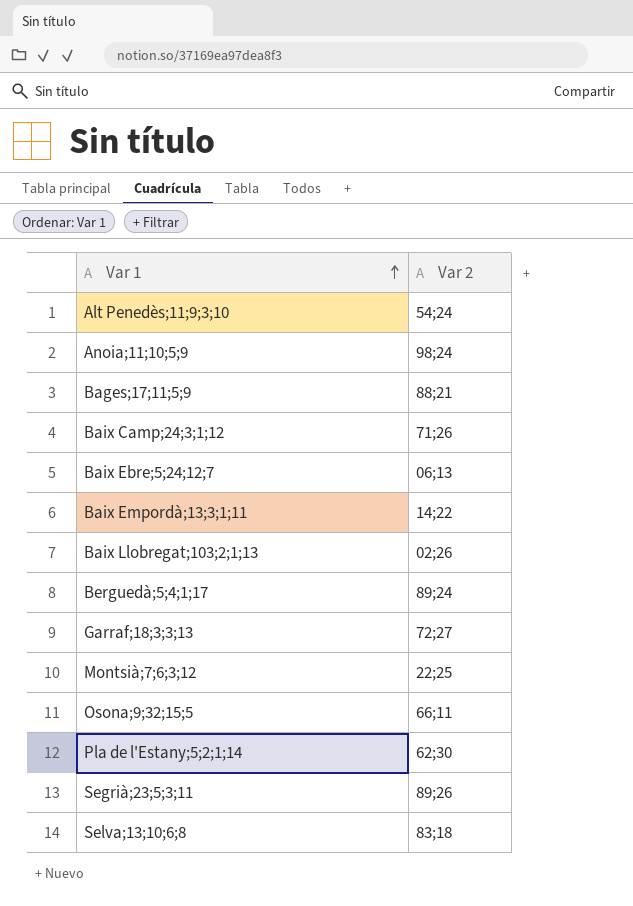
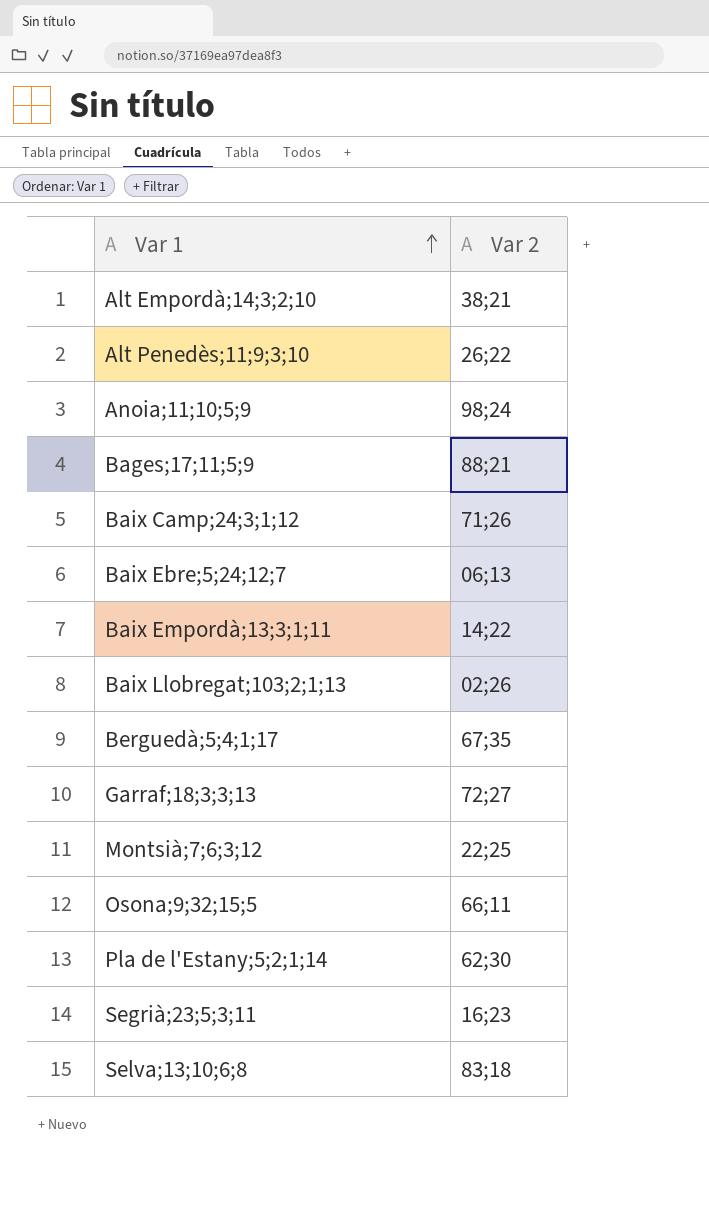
row Alt Empordà;14;3;2;10: none -> 38;21
Alt Penedès;11;9;3;10 | Var 2: 54;24 -> 26;22
Berguedà;5;4;1;17 | Var 2: 89;24 -> 67;35
Segrià;23;5;3;11 | Var 2: 89;26 -> 16;23

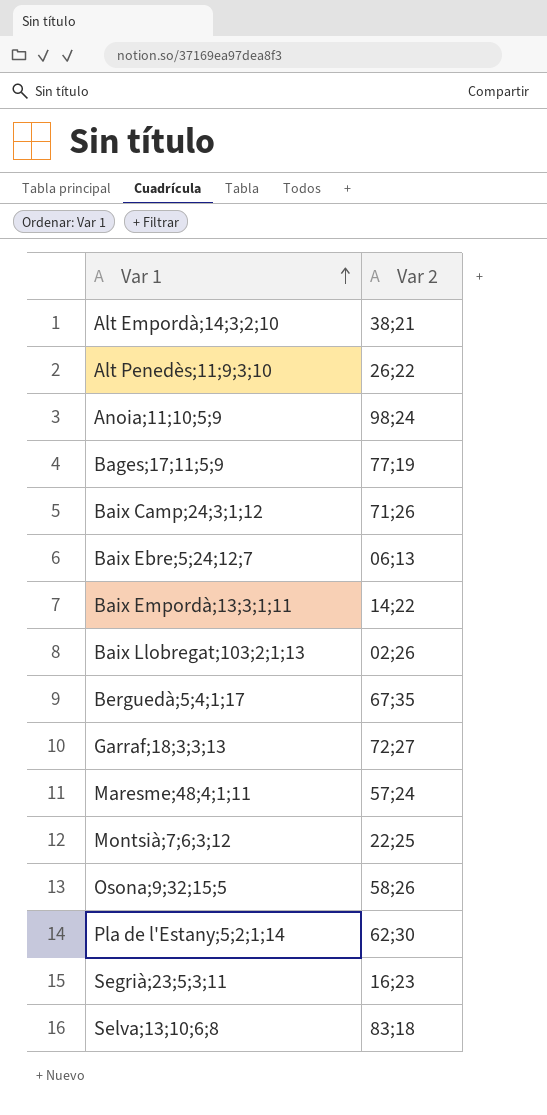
Bages;17;11;5;9 | Var 2: 88;21 -> 77;19
row Maresme;48;4;1;11: none -> 57;24
Osona;9;32;15;5 | Var 2: 66;11 -> 58;26

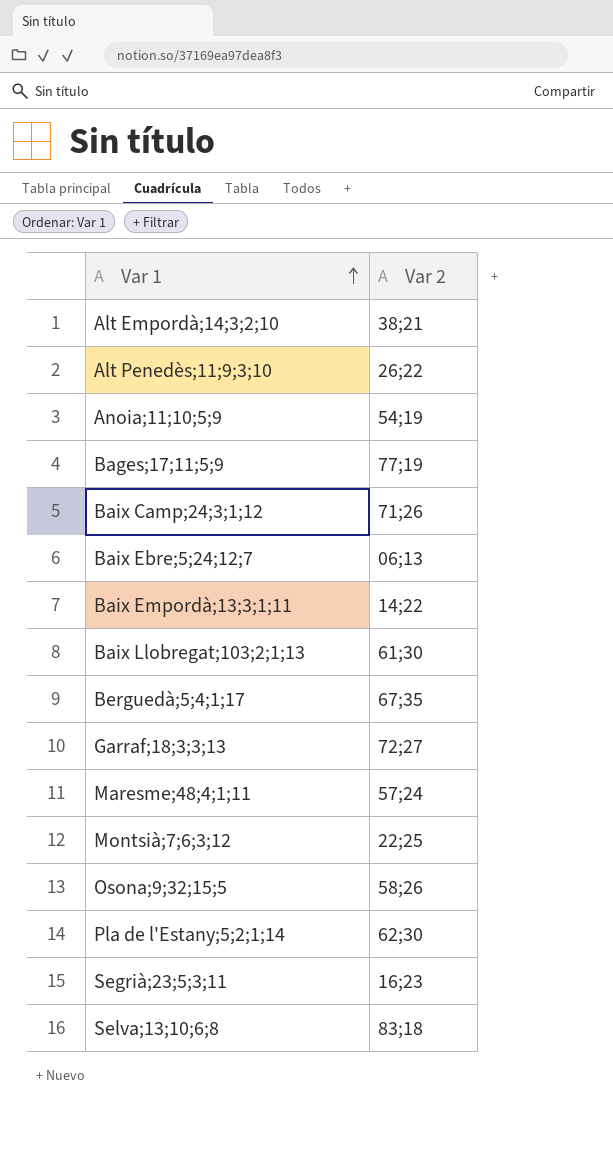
Anoia;11;10;5;9 | Var 2: 98;24 -> 54;19
Baix Llobregat;103;2;1;13 | Var 2: 02;26 -> 61;30

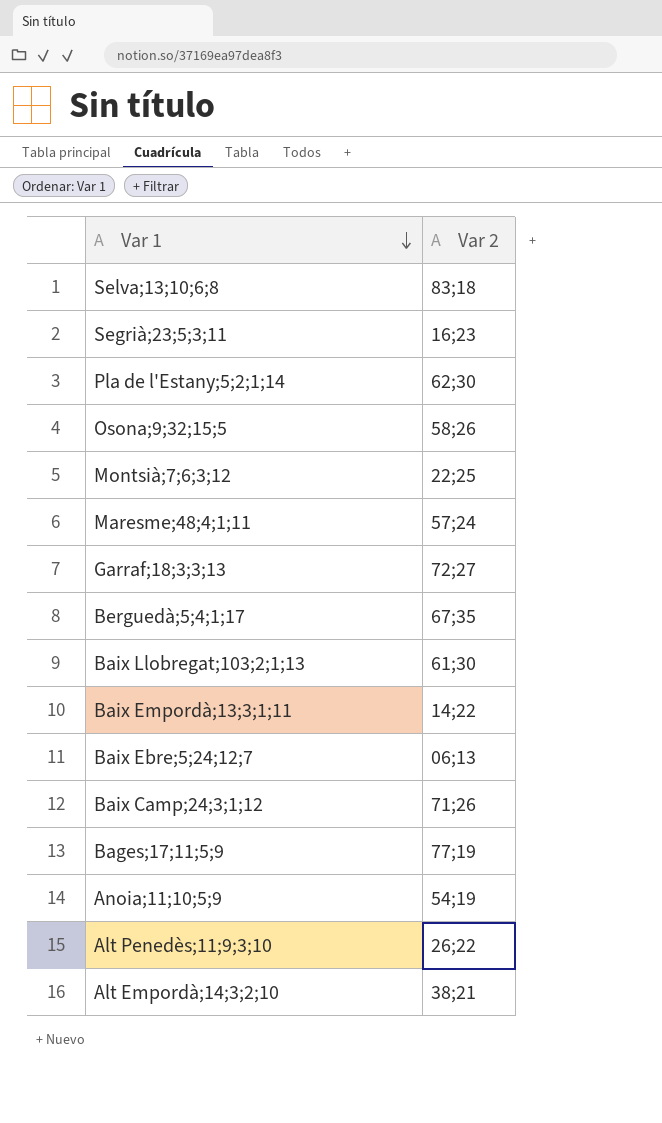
row order: Var 1 ascending -> Var 1 descending

